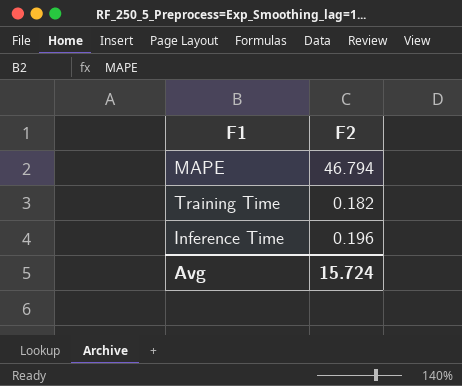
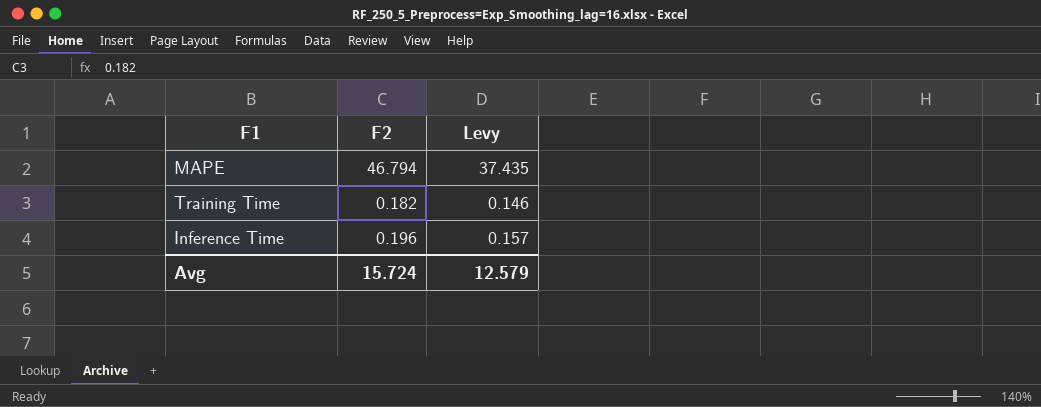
column Levy | formula: none -> [F2] * 0.8

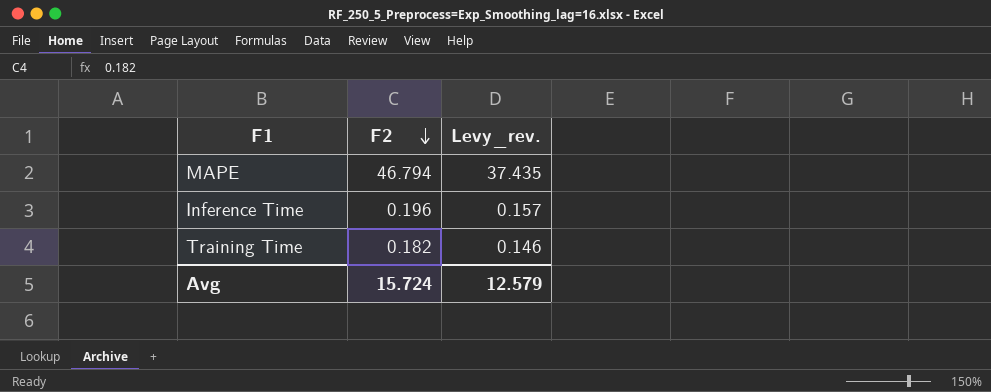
row order: none -> F2 descending
column name: Levy -> Levy_rev.

